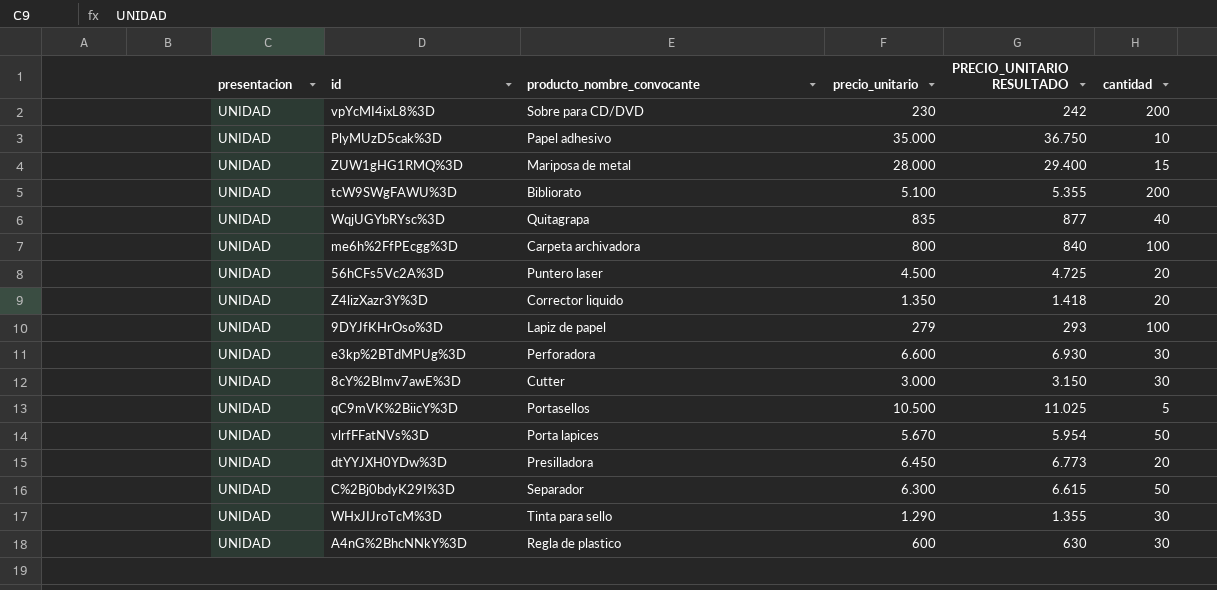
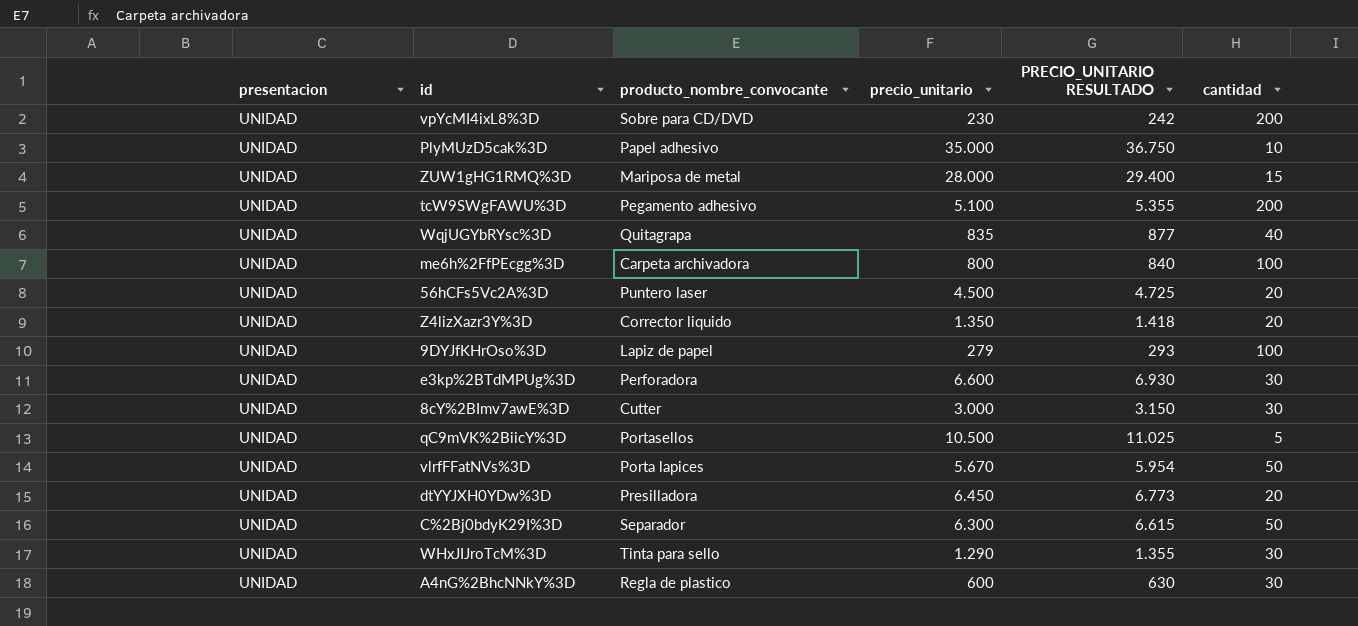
tcW9SWgFAWU%3D | producto_nombre_convocante: Bibliorato -> Pegamento adhesivo

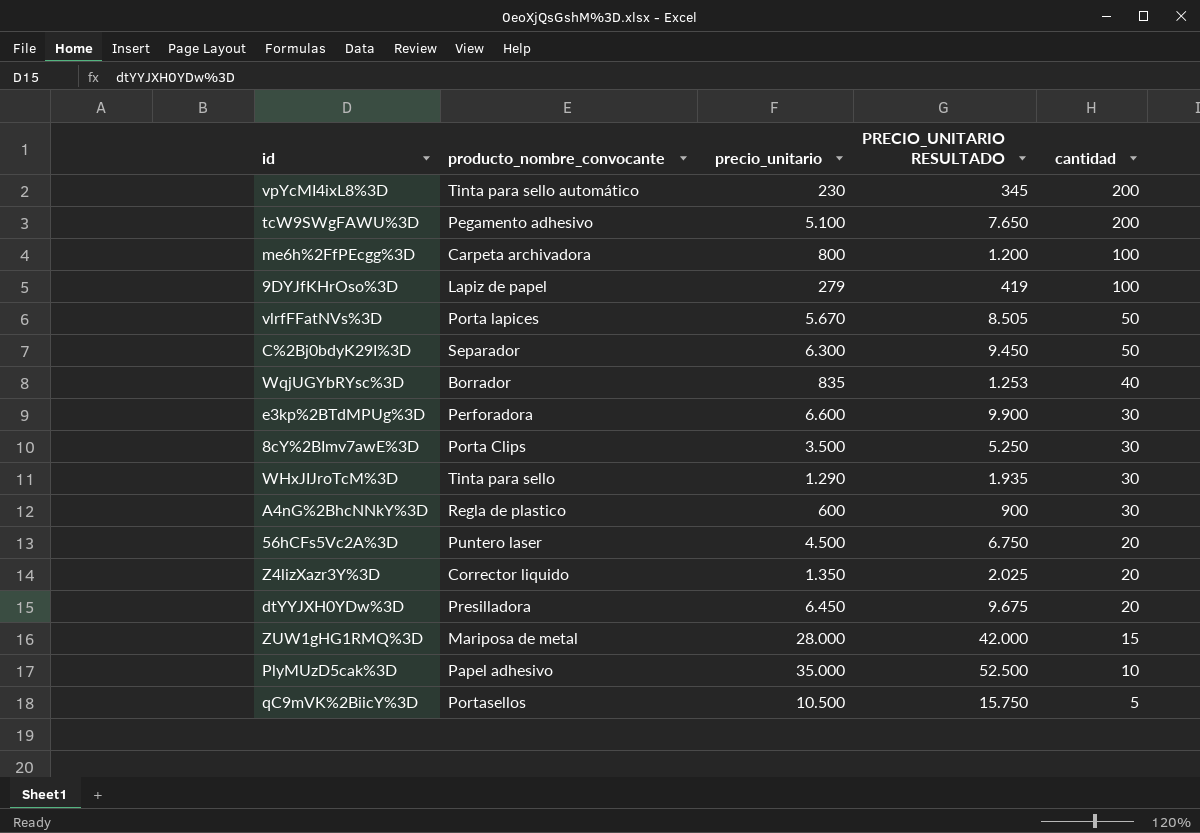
row order: none -> cantidad descending
column presentacion | position: 1 -> none
column PRECIO_UNITARIO RESULTADO | formula: [precio_unitario] * 1,05 -> [precio_unitario] * 1,5
vpYcMI4ixL8%3D | producto_nombre_convocante: Sobre para CD/DVD -> Tinta para sello automático
WqjUGYbRYsc%3D | producto_nombre_convocante: Quitagrapa -> Borrador
8cY%2BImv7awE%3D | producto_nombre_convocante: Cutter -> Porta Clips
8cY%2BImv7awE%3D | precio_unitario: 3.000 -> 3.500

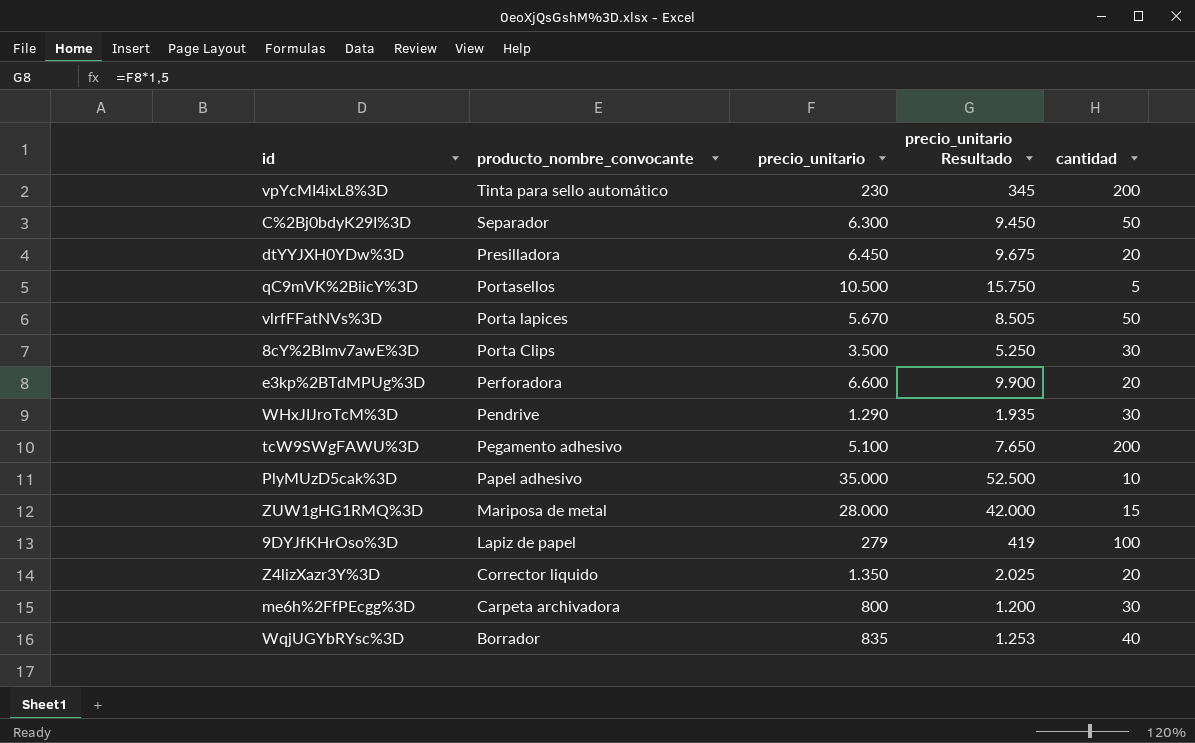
row order: cantidad descending -> producto_nombre_convocante descending
column name: PRECIO_UNITARIO RESULTADO -> precio_unitario Resultado
row A4nG%2BhcNNkY%3D: Regla de plastico | 600 | 900 | 30 -> none
row 56hCFs5Vc2A%3D: Puntero laser | 4.500 | 6.750 | 20 -> none
e3kp%2BTdMPUg%3D | cantidad: 30 -> 20
WHxJIJroTcM%3D | producto_nombre_convocante: Tinta para sello -> Pendrive
me6h%2FfPEcgg%3D | cantidad: 100 -> 30

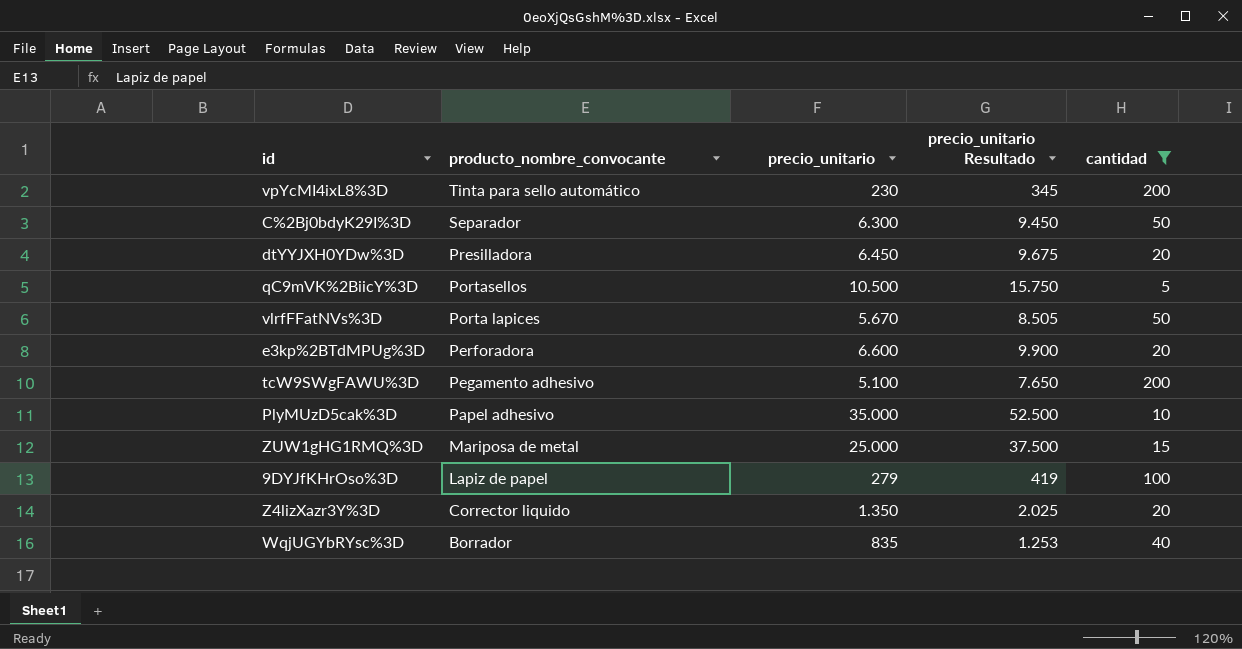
filter: none -> cantidad != 30
ZUW1gHG1RMQ%3D | precio_unitario: 28.000 -> 25.000
ZUW1gHG1RMQ%3D | precio_unitario Resultado: 42.000 -> 37.500

